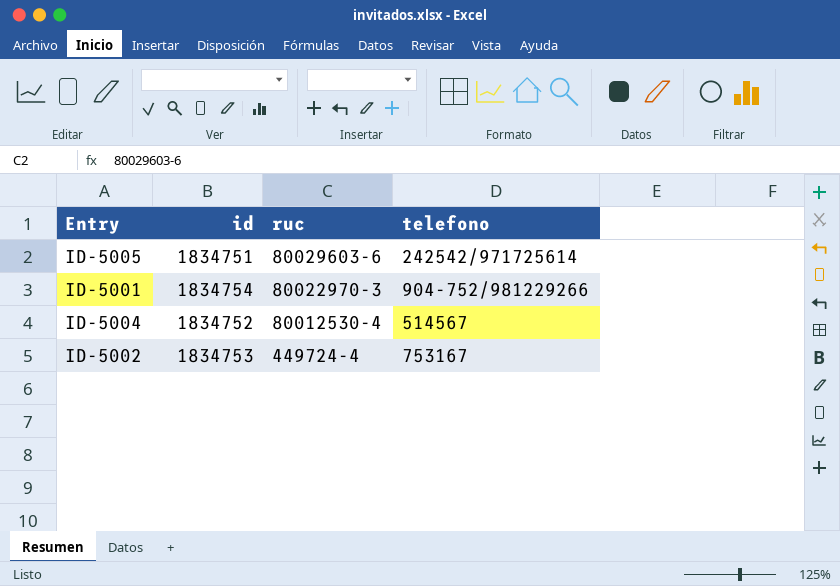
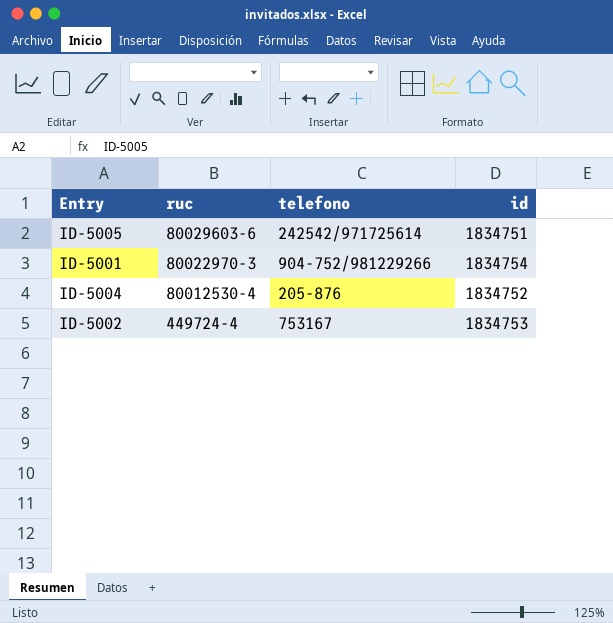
column id | position: 2 -> 4
ID-5004 | telefono: 514567 -> 205-876

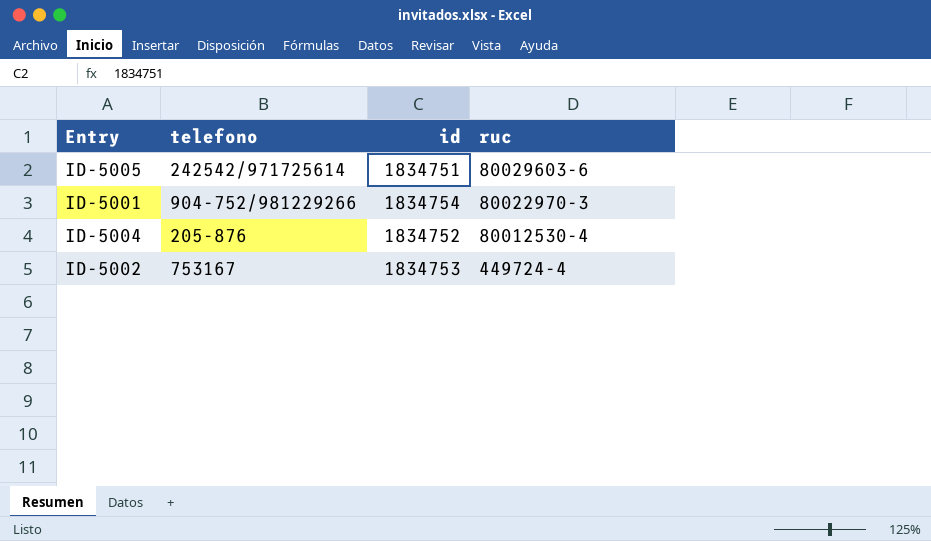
column ruc | position: 2 -> 4

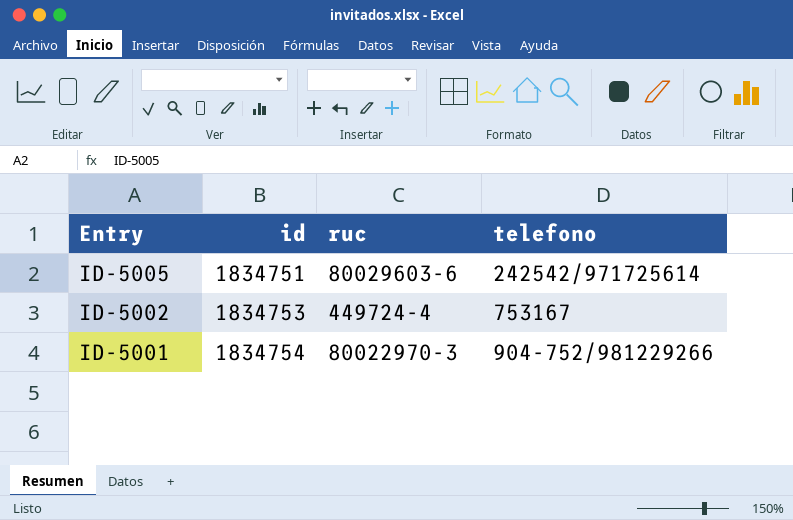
row order: ruc descending -> Entry descending
column telefono | position: 2 -> 4
row ID-5004: 205-876 | 1834752 | 80012530-4 -> none

